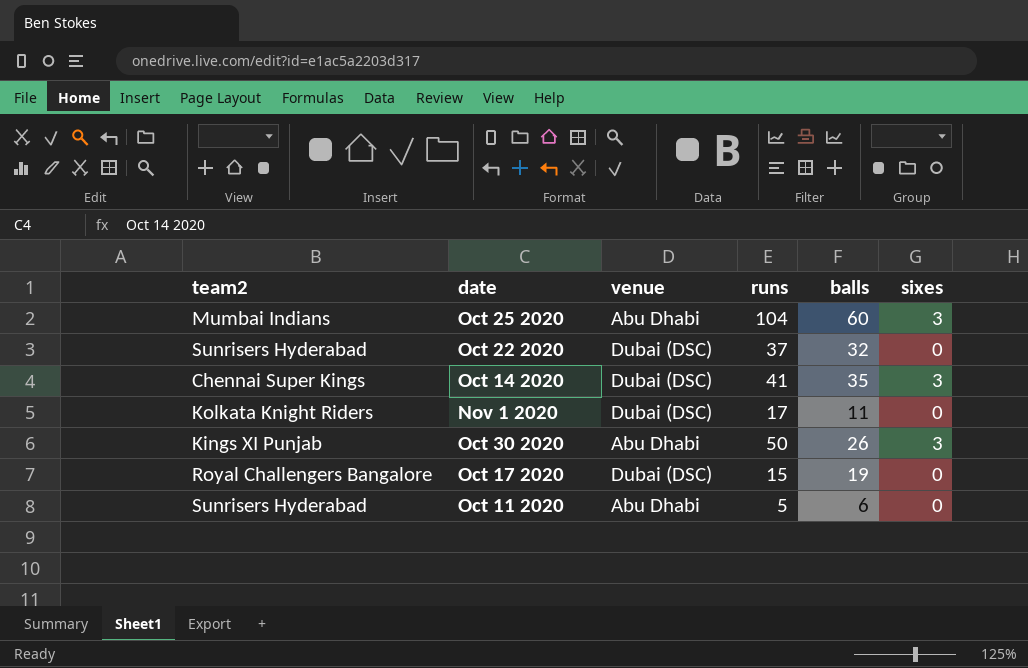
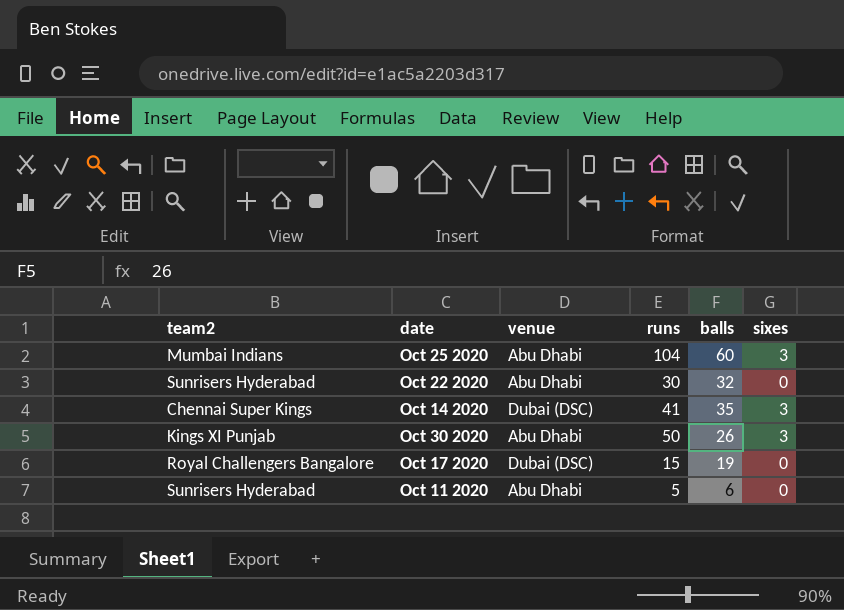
row Nov 1 2020: Kolkata Knight Riders | Dubai (DSC) | 17 | 11 | 0 -> none
Oct 22 2020 | venue: Dubai (DSC) -> Abu Dhabi
Oct 22 2020 | runs: 37 -> 30

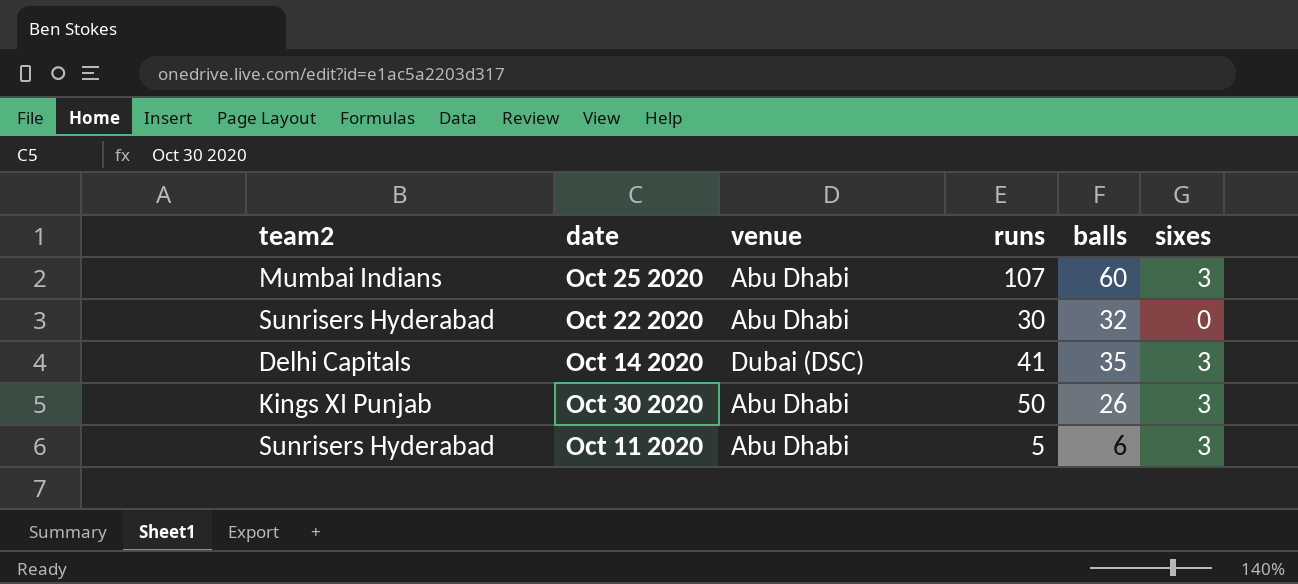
row Oct 17 2020: Royal Challengers Bangalore | Dubai (DSC) | 15 | 19 | 0 -> none
Oct 25 2020 | runs: 104 -> 107
Oct 14 2020 | team2: Chennai Super Kings -> Delhi Capitals
Oct 11 2020 | sixes: 0 -> 3

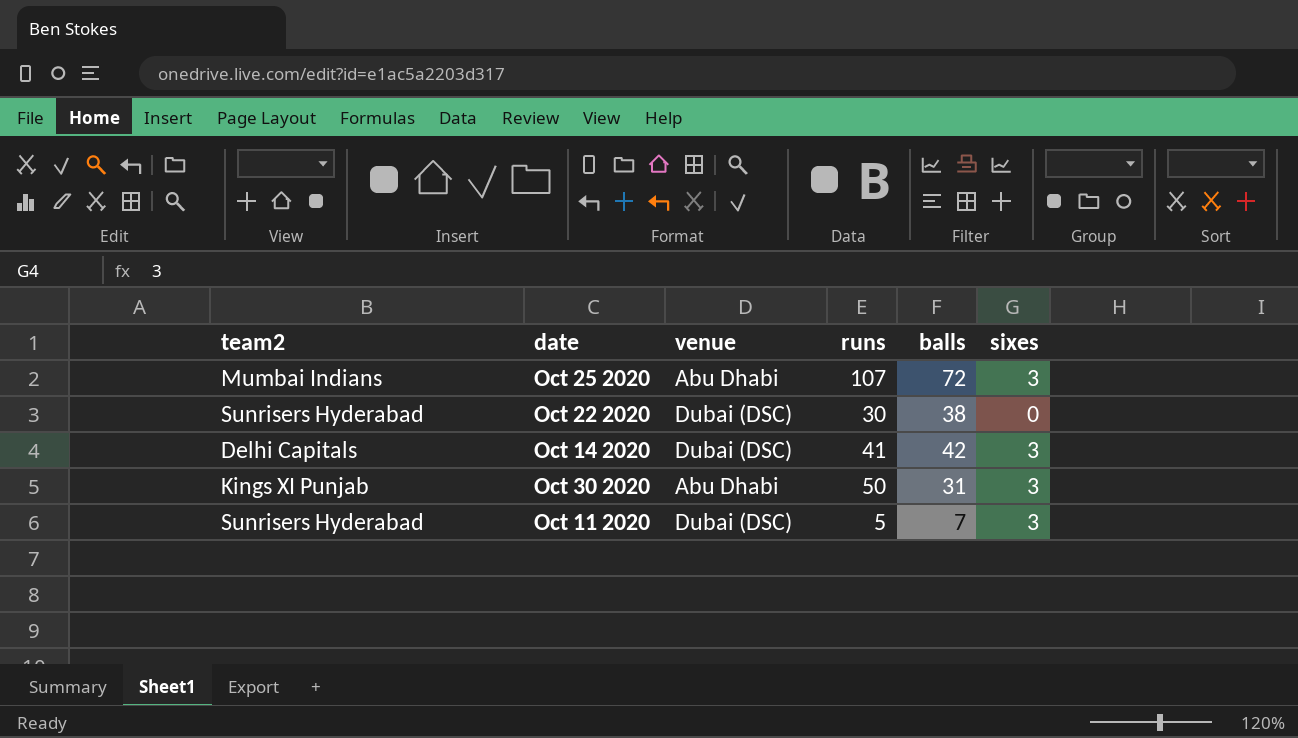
Oct 25 2020 | balls: 60 -> 72
Oct 22 2020 | venue: Abu Dhabi -> Dubai (DSC)
Oct 22 2020 | balls: 32 -> 38
Oct 14 2020 | balls: 35 -> 42
Oct 30 2020 | balls: 26 -> 31
Oct 11 2020 | venue: Abu Dhabi -> Dubai (DSC)
Oct 11 2020 | balls: 6 -> 7

